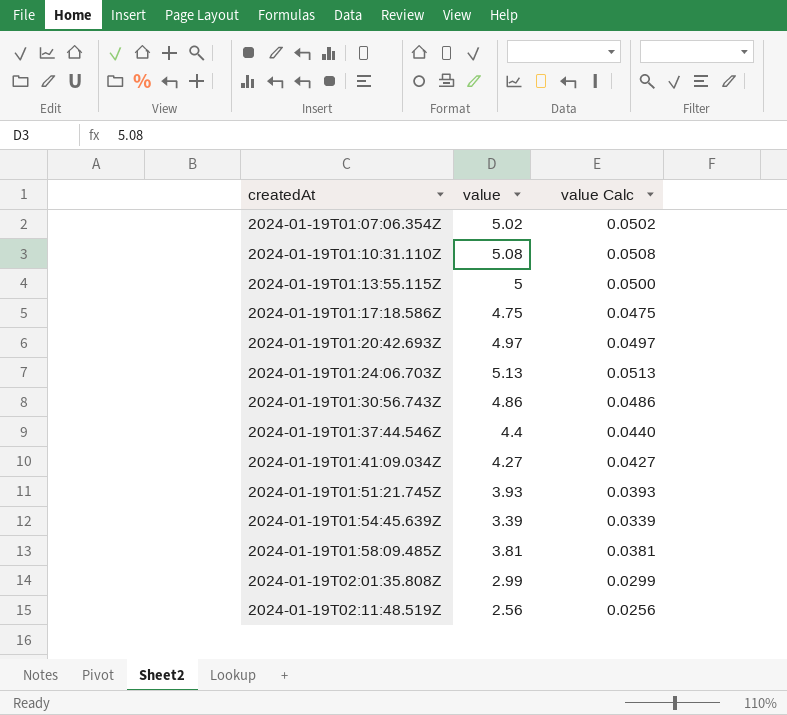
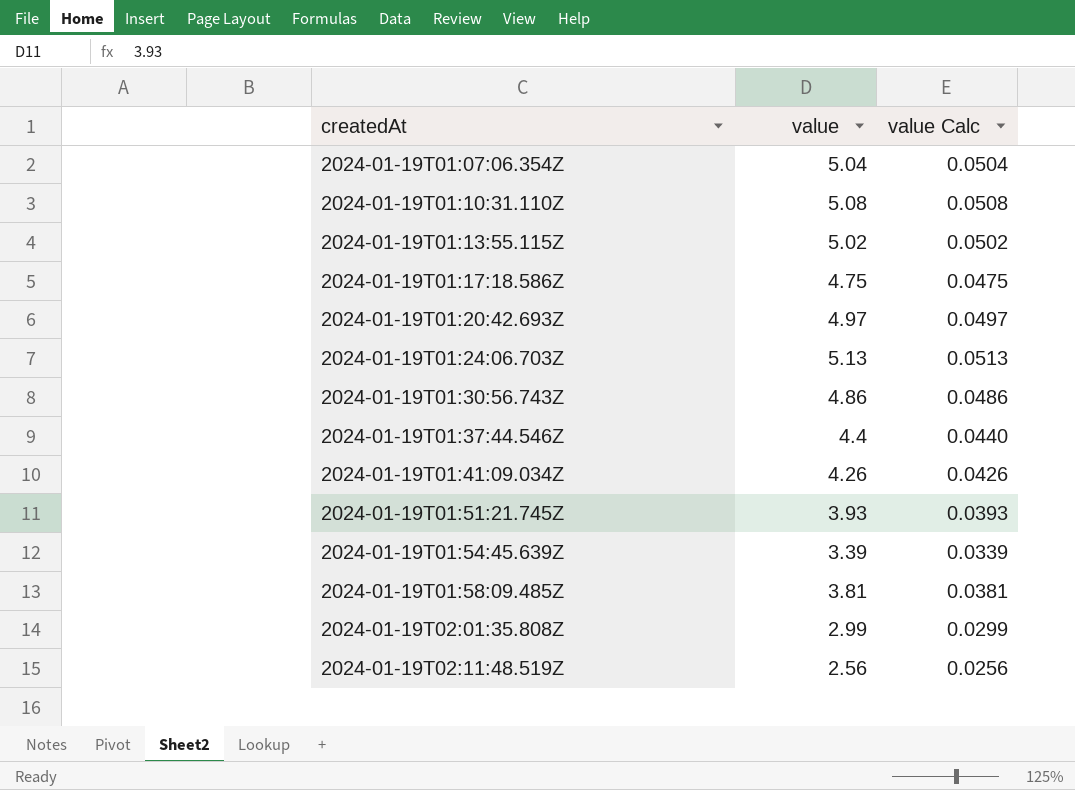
2024-01-19T01:07:06.354Z | value: 5.02 -> 5.04
2024-01-19T01:07:06.354Z | value Calc: 0.0502 -> 0.0504
2024-01-19T01:13:55.115Z | value: 5 -> 5.02
2024-01-19T01:13:55.115Z | value Calc: 0.0500 -> 0.0502
2024-01-19T01:41:09.034Z | value: 4.27 -> 4.26
2024-01-19T01:41:09.034Z | value Calc: 0.0427 -> 0.0426

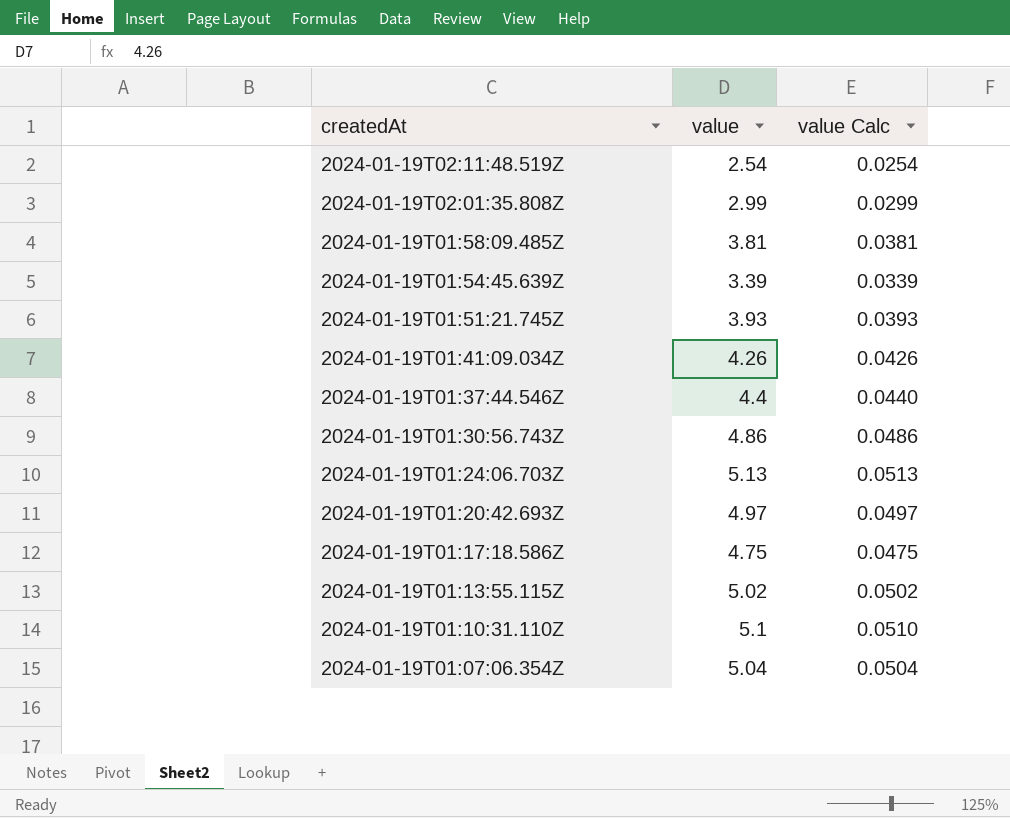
row order: createdAt ascending -> createdAt descending
2024-01-19T02:11:48.519Z | value: 2.56 -> 2.54
2024-01-19T02:11:48.519Z | value Calc: 0.0256 -> 0.0254
2024-01-19T01:10:31.110Z | value: 5.08 -> 5.1
2024-01-19T01:10:31.110Z | value Calc: 0.0508 -> 0.0510

